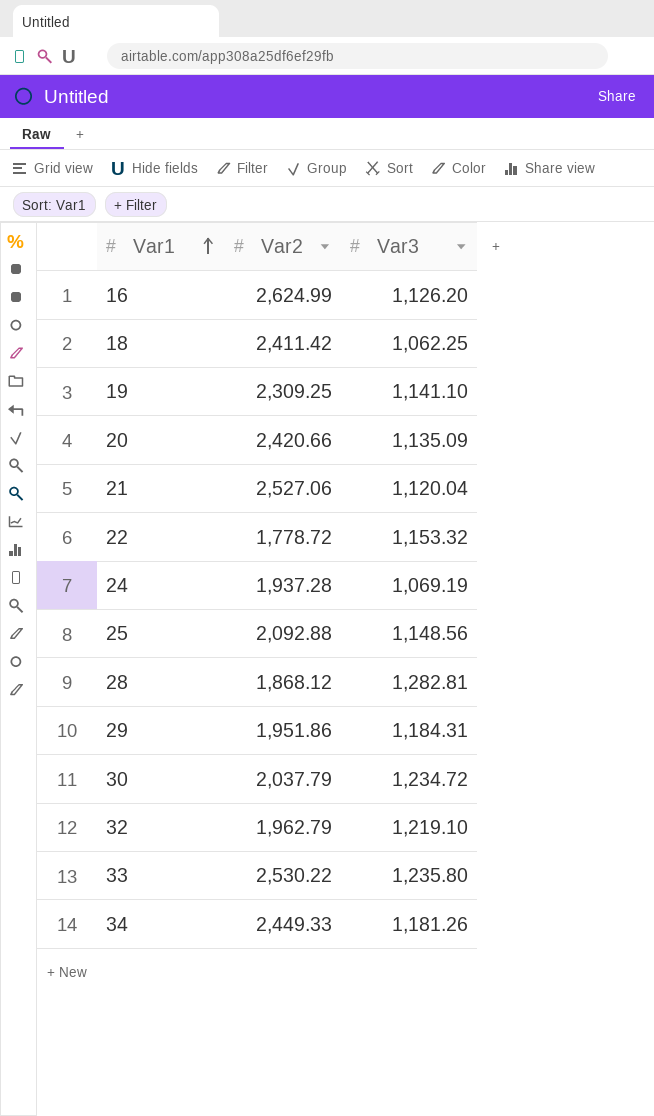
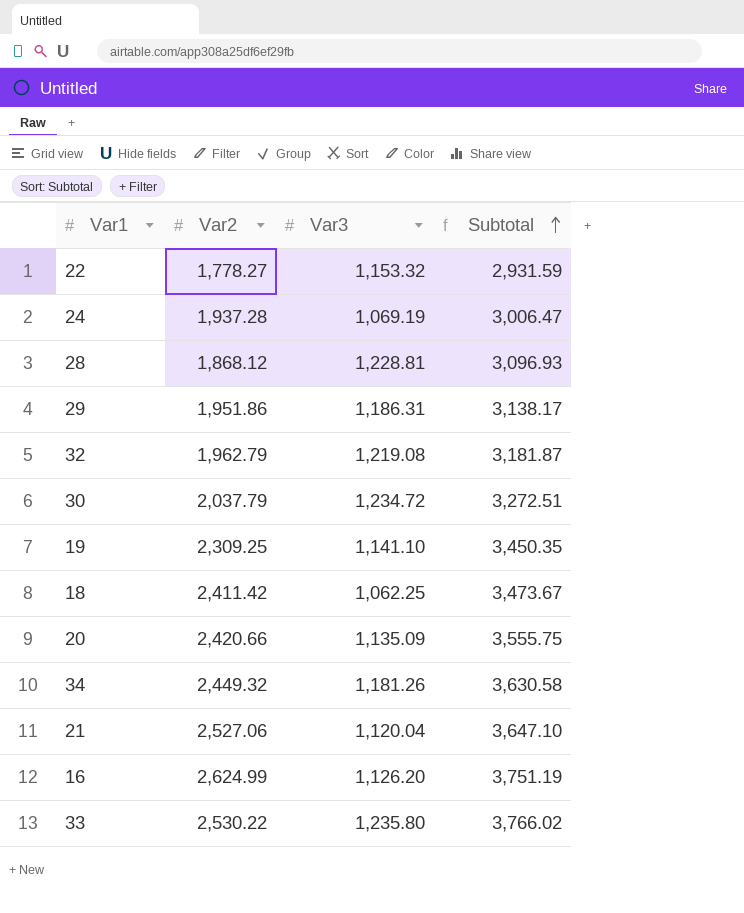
row order: Var1 ascending -> Subtotal ascending
column Subtotal | formula: none -> [Var2] + [Var3]
row 25: 2,092.88 | 1,148.56 -> none
22 | Var2: 1,778.72 -> 1,778.27
28 | Var3: 1,282.81 -> 1,228.81
29 | Var3: 1,184.31 -> 1,186.31
32 | Var3: 1,219.10 -> 1,219.08
34 | Var2: 2,449.33 -> 2,449.32

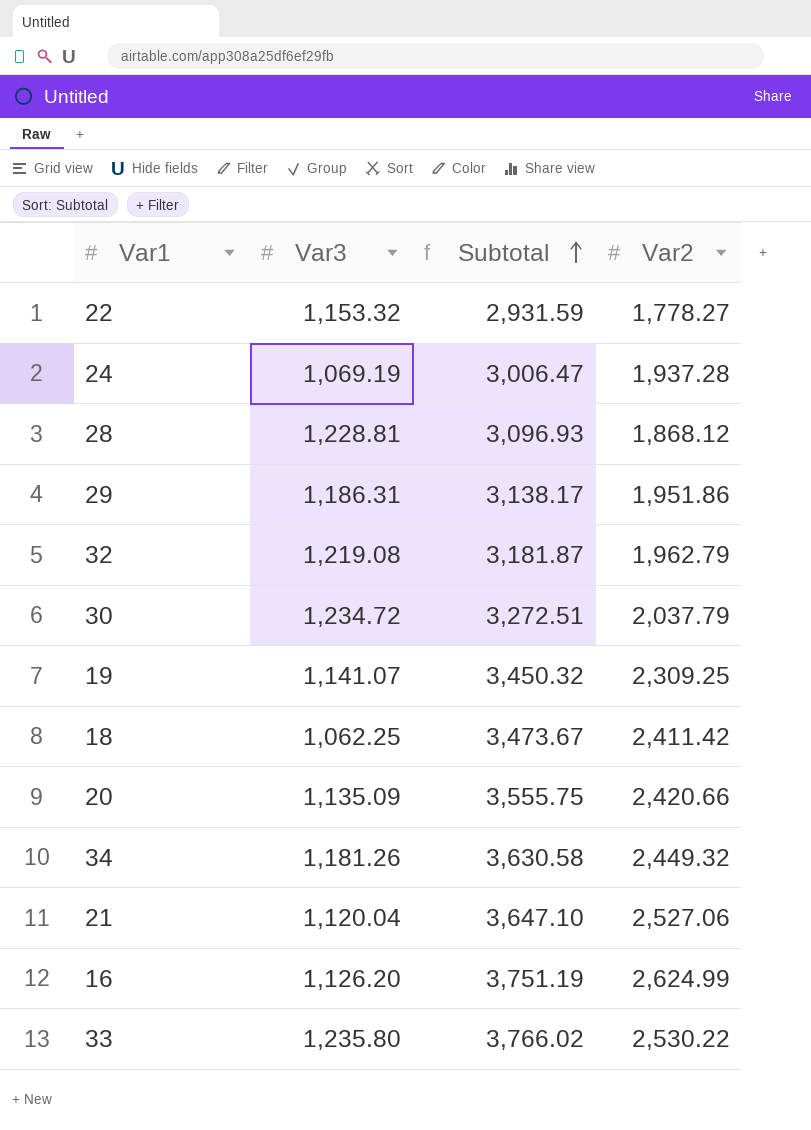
column Var2 | position: 2 -> 4
19 | Var3: 1,141.10 -> 1,141.07
19 | Subtotal: 3,450.35 -> 3,450.32

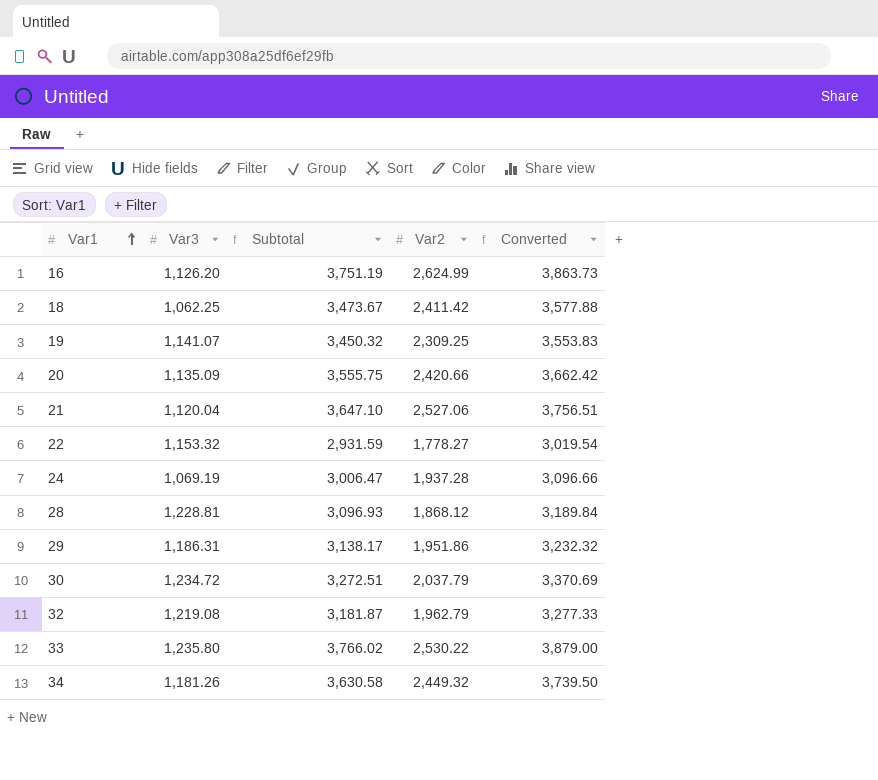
row order: Subtotal ascending -> Var1 ascending
column Converted | formula: none -> [Subtotal] * 1.03

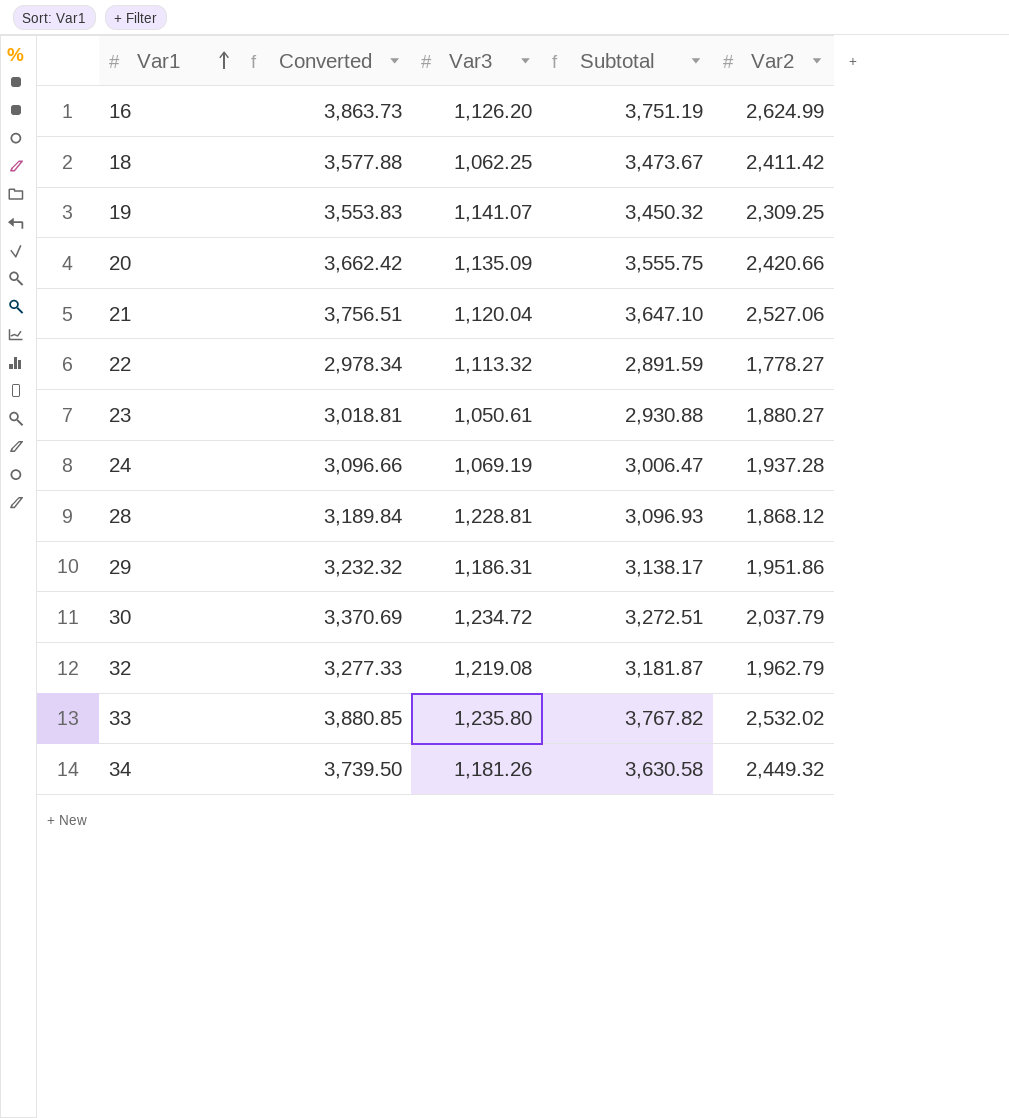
column Converted | position: 5 -> 2
22 | Converted: 3,019.54 -> 2,978.34
22 | Var3: 1,153.32 -> 1,113.32
22 | Subtotal: 2,931.59 -> 2,891.59
row 23: none -> 3,018.81 | 1,050.61 | 2,930.88 | 1,880.27
33 | Converted: 3,879.00 -> 3,880.85
33 | Subtotal: 3,766.02 -> 3,767.82
33 | Var2: 2,530.22 -> 2,532.02

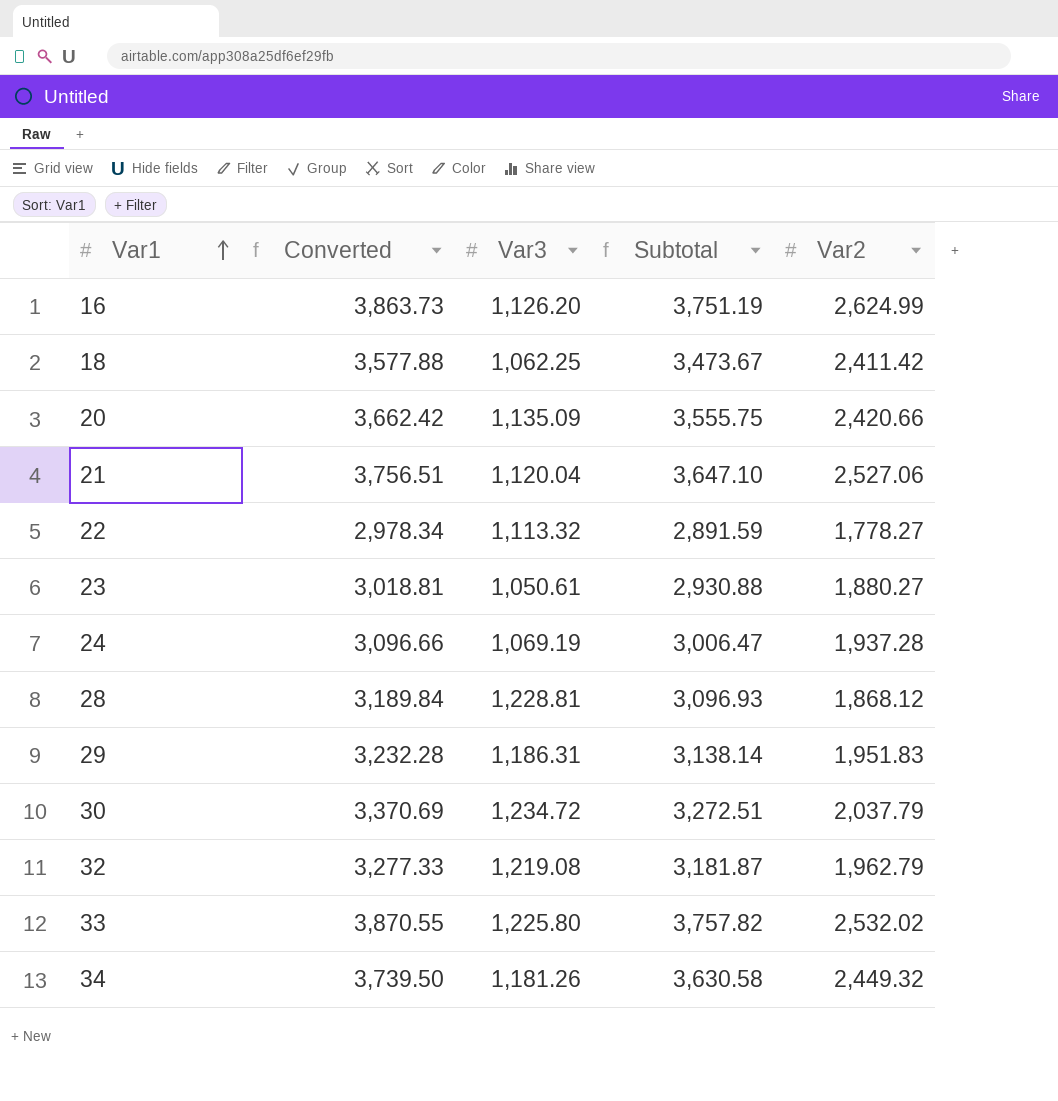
row 19: 3,553.83 | 1,141.07 | 3,450.32 | 2,309.25 -> none
29 | Converted: 3,232.32 -> 3,232.28
29 | Subtotal: 3,138.17 -> 3,138.14
29 | Var2: 1,951.86 -> 1,951.83
33 | Converted: 3,880.85 -> 3,870.55
33 | Var3: 1,235.80 -> 1,225.80
33 | Subtotal: 3,767.82 -> 3,757.82

